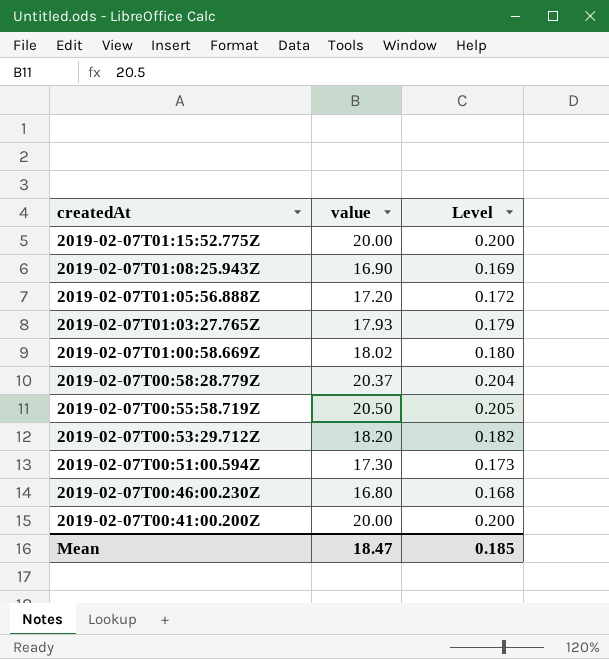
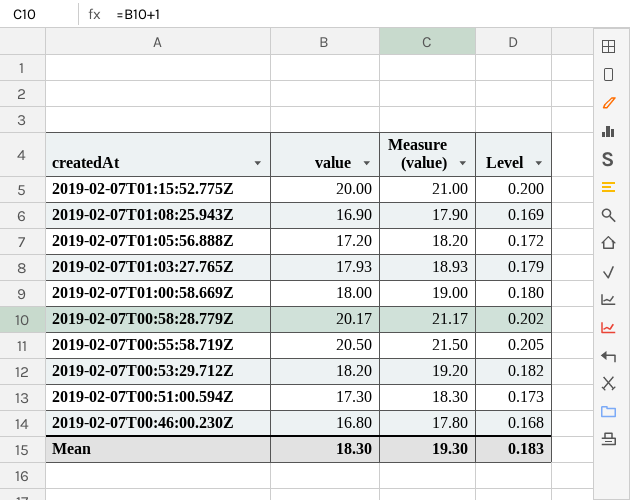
column Measure (value) | formula: none -> [value] + 1
row 2019-02-07T00:41:00.200Z: 20.00 | 0.200 -> none
2019-02-07T01:00:58.669Z | value: 18.02 -> 18.00
2019-02-07T00:58:28.779Z | value: 20.37 -> 20.17
2019-02-07T00:58:28.779Z | Level: 0.204 -> 0.202
Mean | value: 18.47 -> 18.30
Mean | Level: 0.185 -> 0.183

